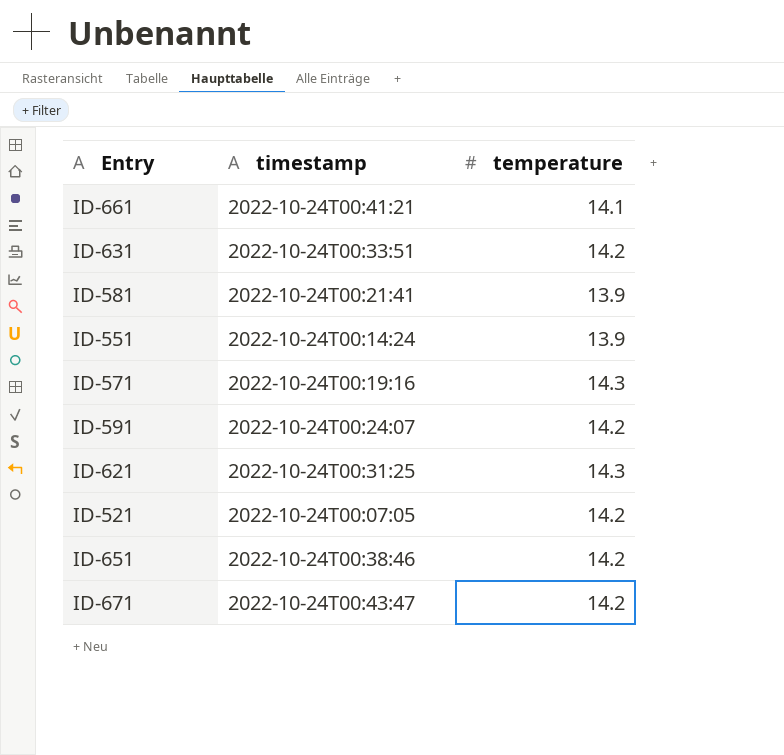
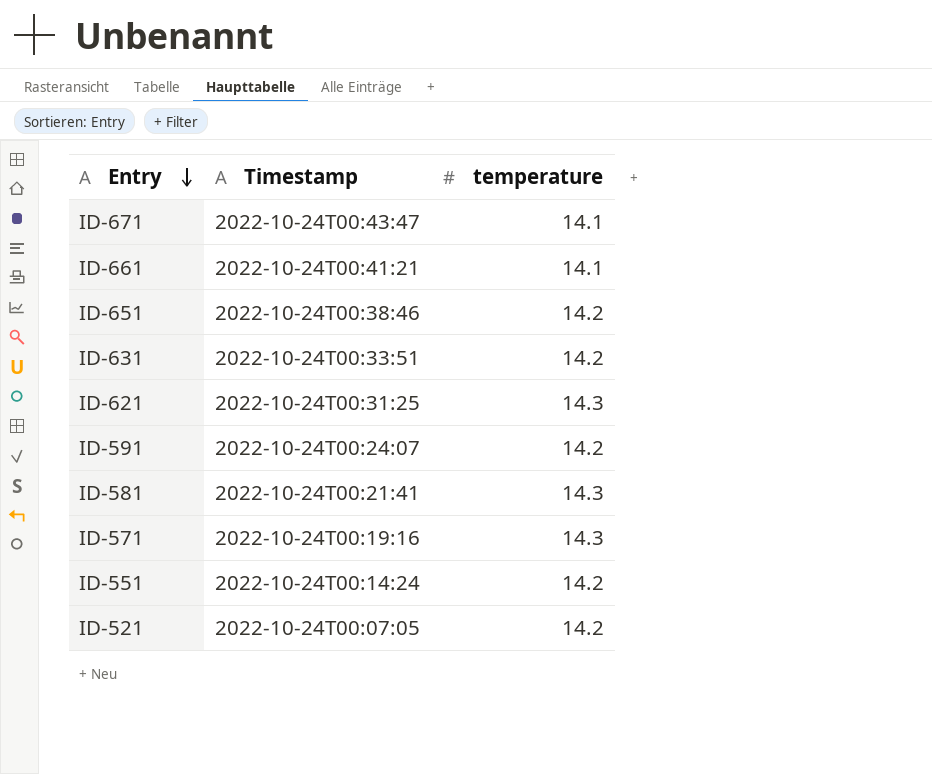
row order: none -> Entry descending
column name: timestamp -> Timestamp
ID-671 | temperature: 14.2 -> 14.1
ID-581 | temperature: 13.9 -> 14.3
ID-551 | temperature: 13.9 -> 14.2

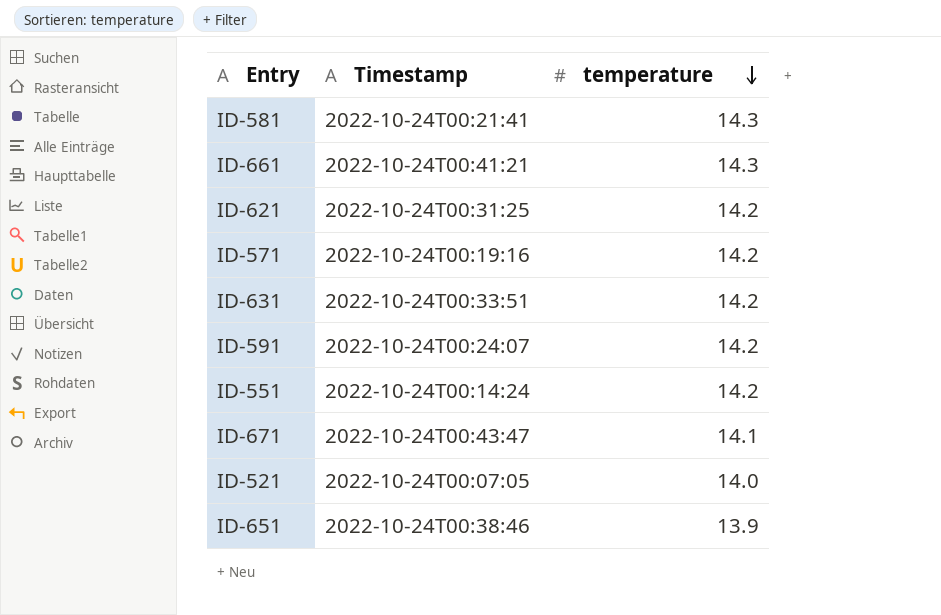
row order: Entry descending -> temperature descending
ID-661 | temperature: 14.1 -> 14.3
ID-621 | temperature: 14.3 -> 14.2
ID-571 | temperature: 14.3 -> 14.2
ID-521 | temperature: 14.2 -> 14.0
ID-651 | temperature: 14.2 -> 13.9

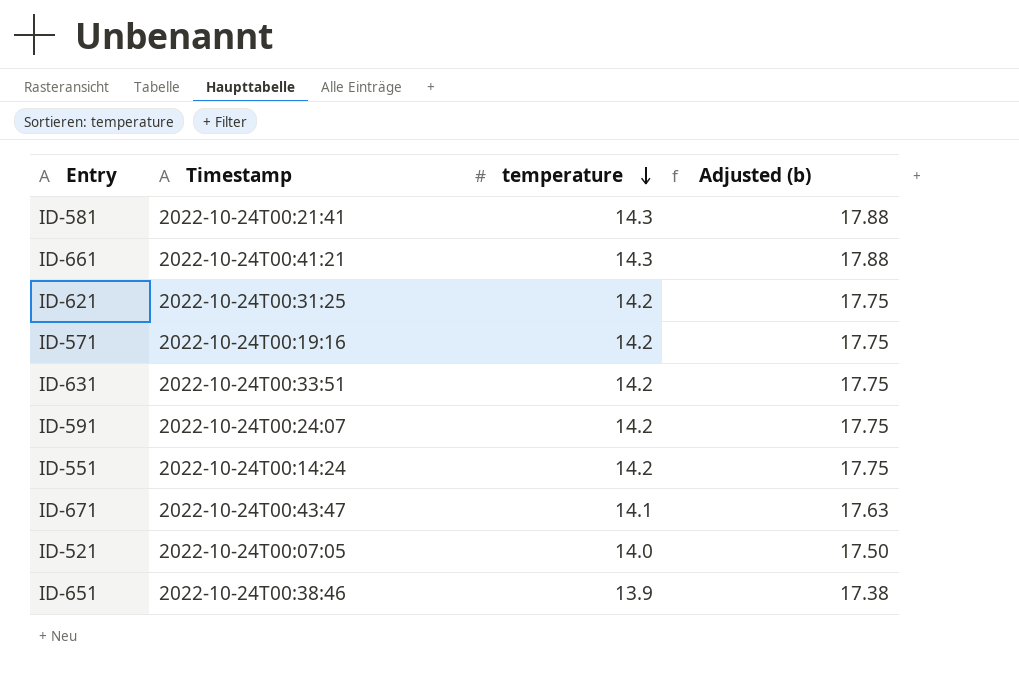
column Adjusted (b) | formula: none -> [temperature] * 1.25

